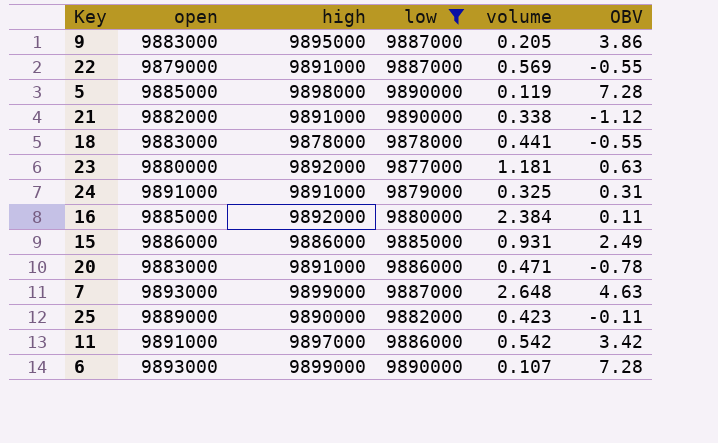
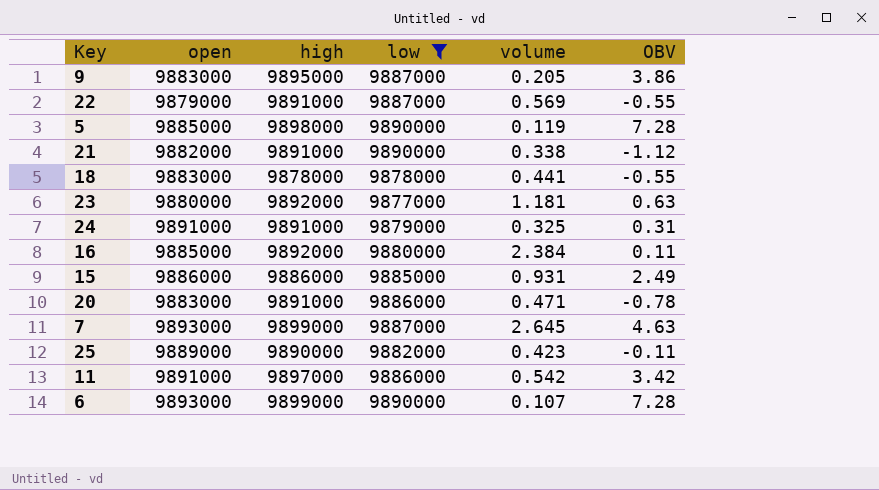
7 | volume: 2.648 -> 2.645

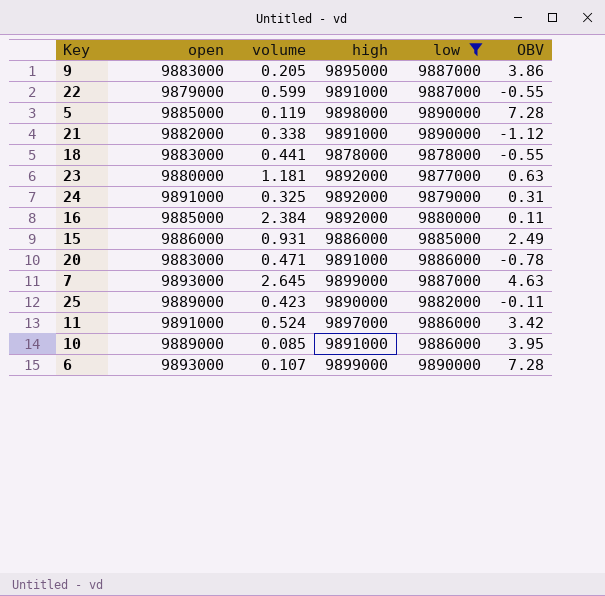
column volume | position: 5 -> 3
22 | volume: 0.569 -> 0.599
24 | high: 9891000 -> 9892000
11 | volume: 0.542 -> 0.524
row 10: none -> 9889000 | 0.085 | 9891000 | 9886000 | 3.95

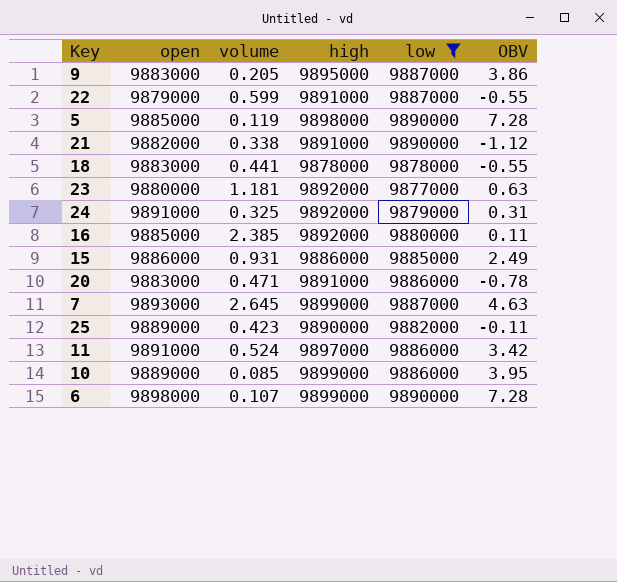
16 | volume: 2.384 -> 2.385
10 | high: 9891000 -> 9899000
6 | open: 9893000 -> 9898000

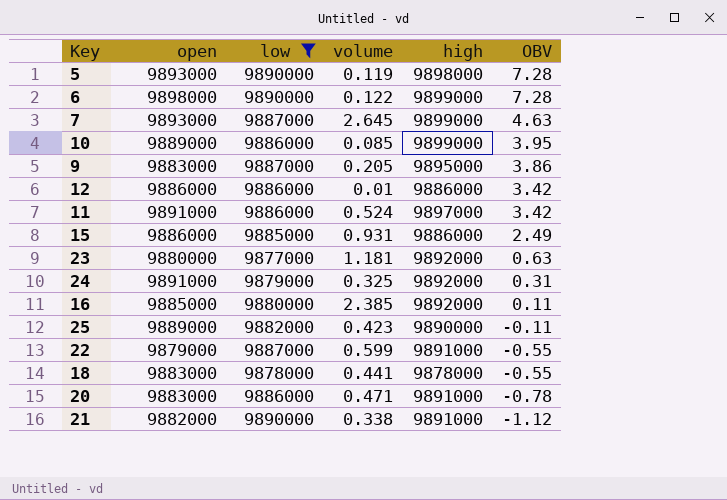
row order: none -> OBV descending
column low | position: 5 -> 3
5 | open: 9885000 -> 9893000
6 | volume: 0.107 -> 0.122
row 12: none -> 9886000 | 9886000 | 0.01 | 9886000 | 3.42

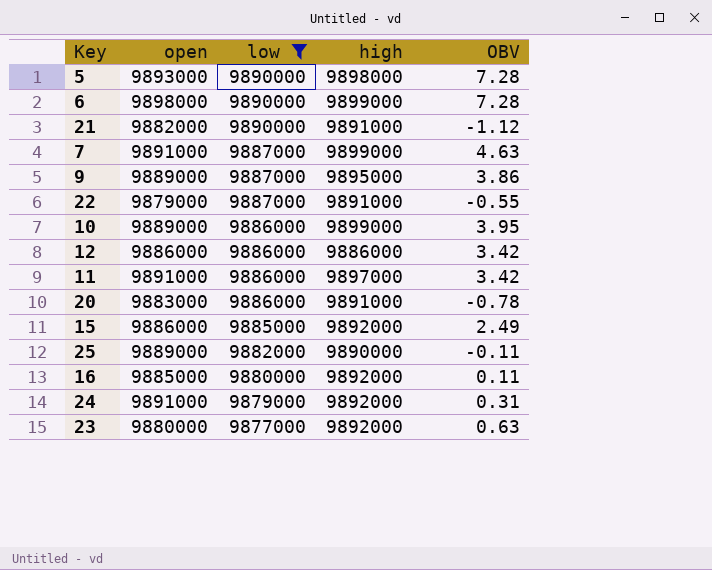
row order: OBV descending -> low descending
column volume | position: 4 -> none
row 18: 9883000 | 9878000 | 0.441 | 9878000 | -0.55 -> none
7 | open: 9893000 -> 9891000
9 | open: 9883000 -> 9889000
15 | high: 9886000 -> 9892000

